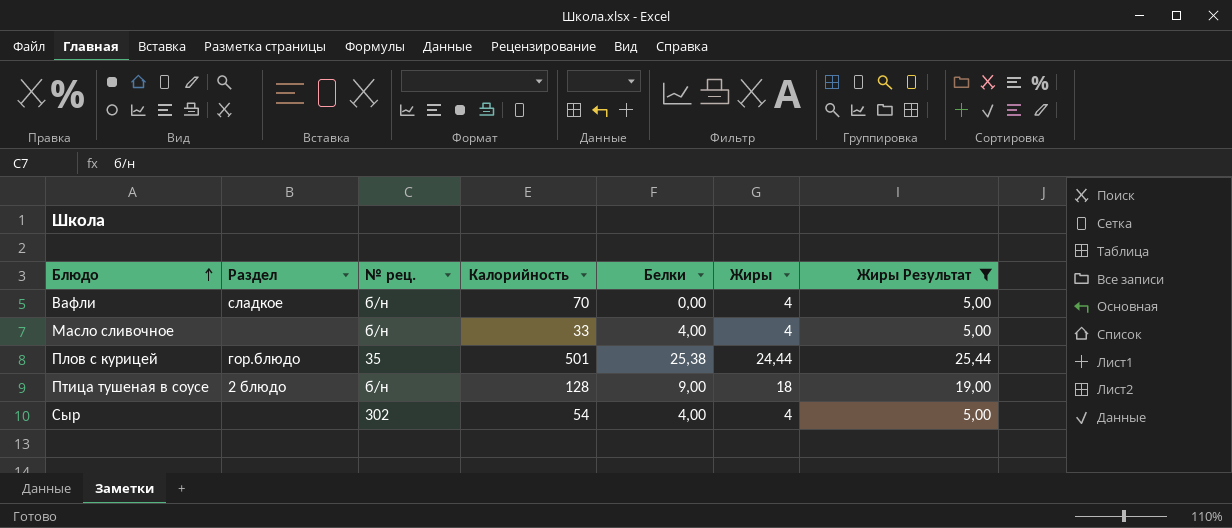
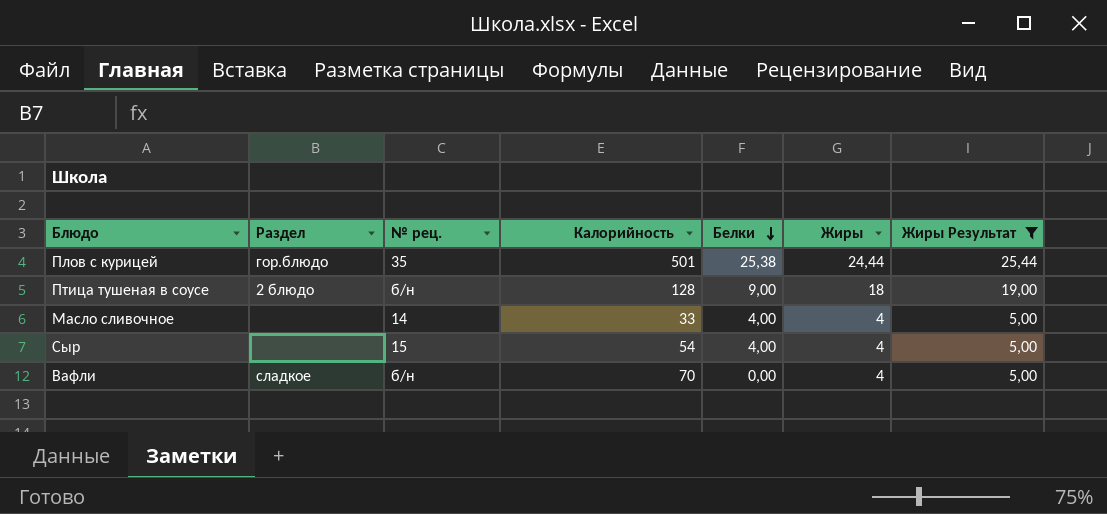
row order: Блюдо ascending -> Белки descending
Масло сливочное | № рец.: б/н -> 14
Сыр | № рец.: 302 -> 15

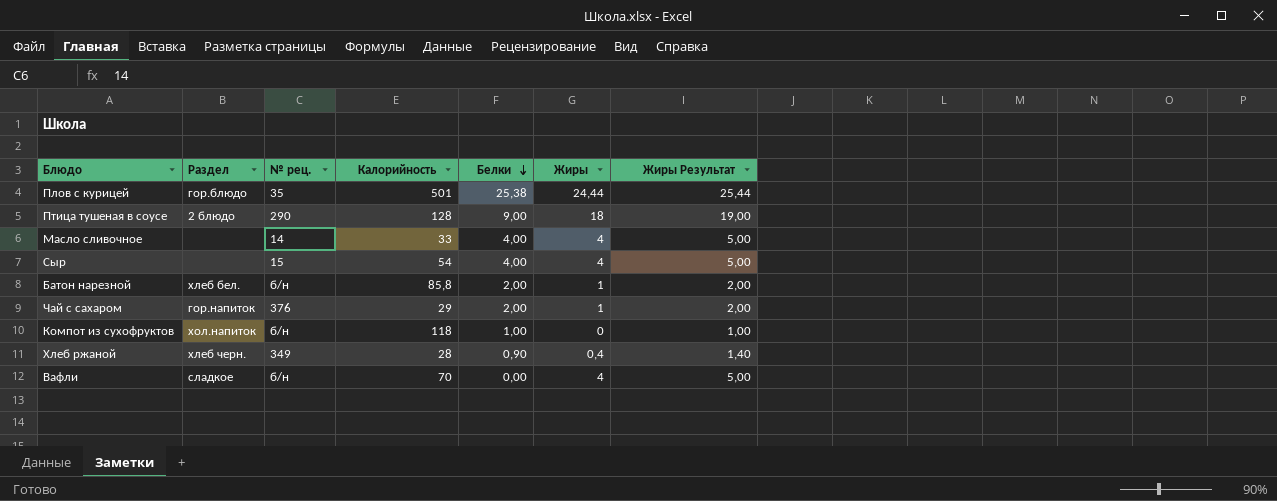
filter: Жиры Результат >= 5,00 -> none
Птица тушеная в соусе | № рец.: б/н -> 290

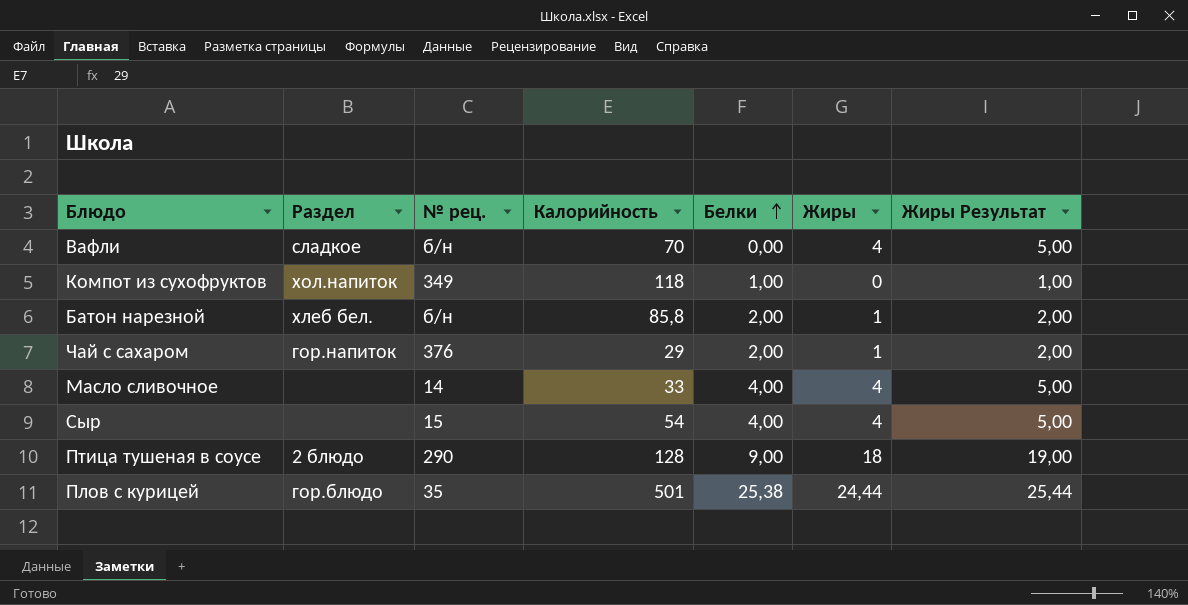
row order: Белки descending -> Белки ascending
row Хлеб ржаной: хлеб черн. | 349 | 28 | 0,90 | 0,4 | 1,40 -> none
Компот из сухофруктов | № рец.: б/н -> 349

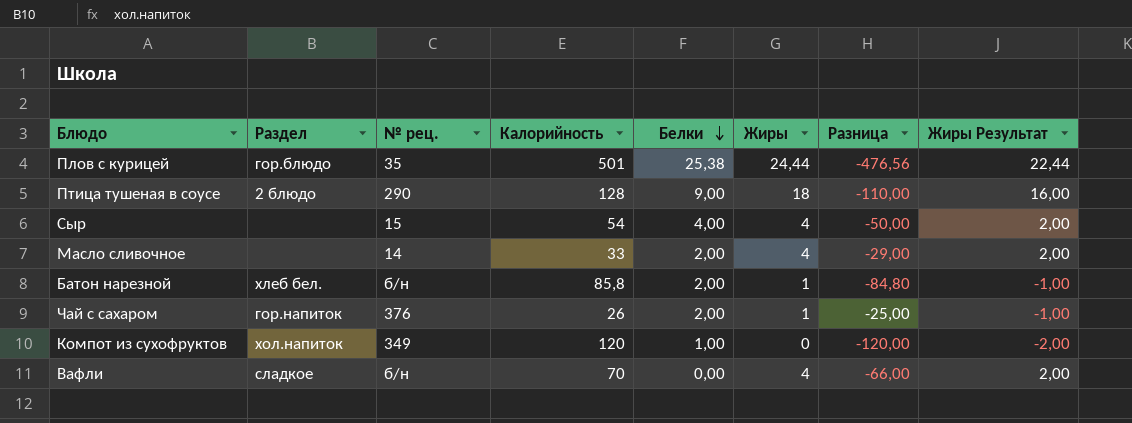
row order: Белки ascending -> Белки descending
column Разница | formula: none -> [Жиры] - [Калорийность]
column Жиры Результат | formula: [Жиры] + 1 -> [Жиры] - 2
Масло сливочное | Белки: 4,00 -> 2,00
Чай с сахаром | Калорийность: 29 -> 26
Компот из сухофруктов | Калорийность: 118 -> 120

